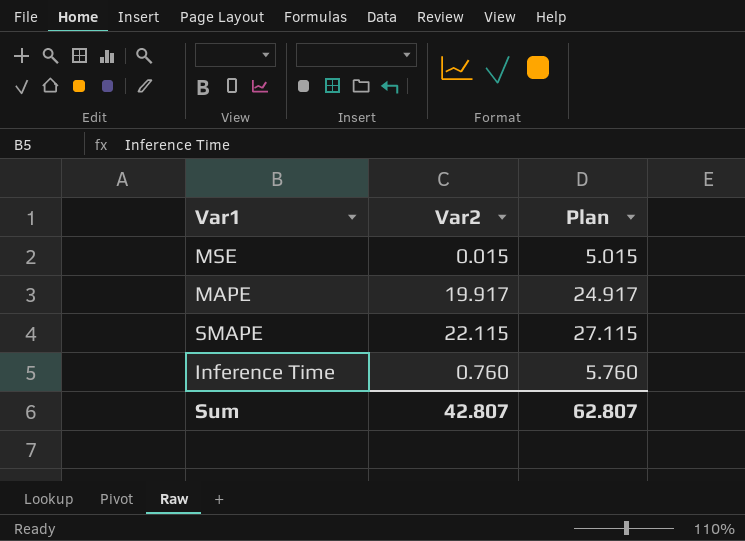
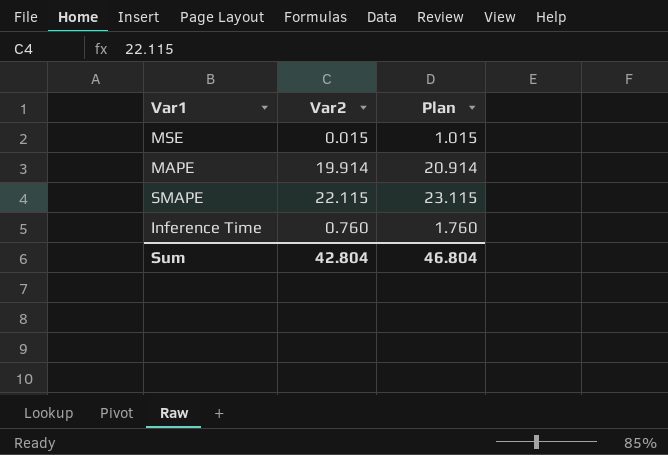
column Plan | formula: [Var2] + 5 -> [Var2] + 1
MAPE | Var2: 19.917 -> 19.914
Sum | Var2: 42.807 -> 42.804
Sum | Plan: 62.807 -> 46.804

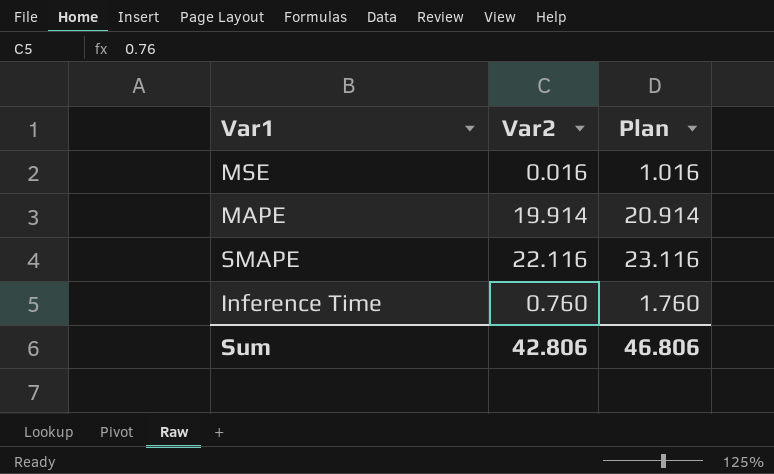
MSE | Var2: 0.015 -> 0.016
MSE | Plan: 1.015 -> 1.016
SMAPE | Var2: 22.115 -> 22.116
SMAPE | Plan: 23.115 -> 23.116
Sum | Var2: 42.804 -> 42.806
Sum | Plan: 46.804 -> 46.806

